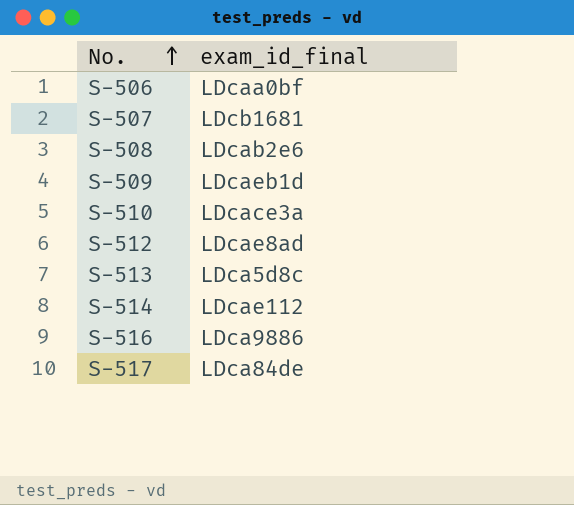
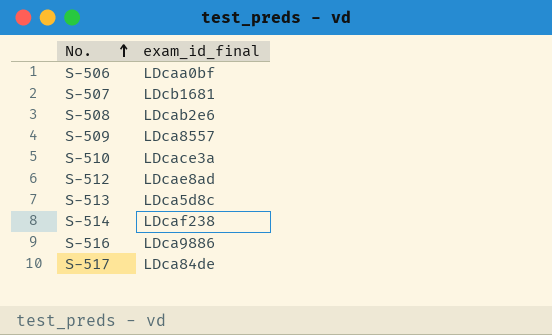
S-509 | exam_id_final: LDcaeb1d -> LDca8557
S-514 | exam_id_final: LDcae112 -> LDcaf238

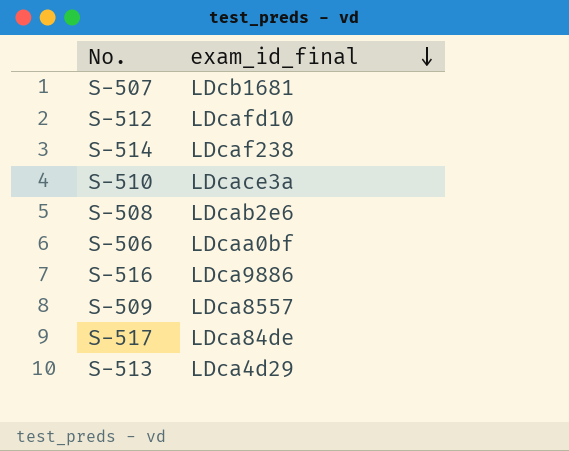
row order: No. ascending -> exam_id_final descending
S-512 | exam_id_final: LDcae8ad -> LDcafd10
S-513 | exam_id_final: LDca5d8c -> LDca4d29

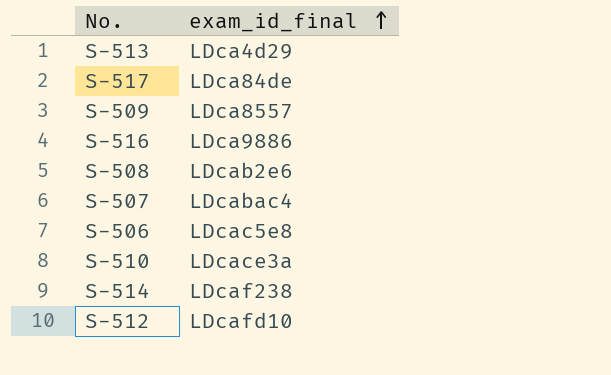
row order: exam_id_final descending -> exam_id_final ascending
S-507 | exam_id_final: LDcb1681 -> LDcabac4
S-506 | exam_id_final: LDcaa0bf -> LDcac5e8

